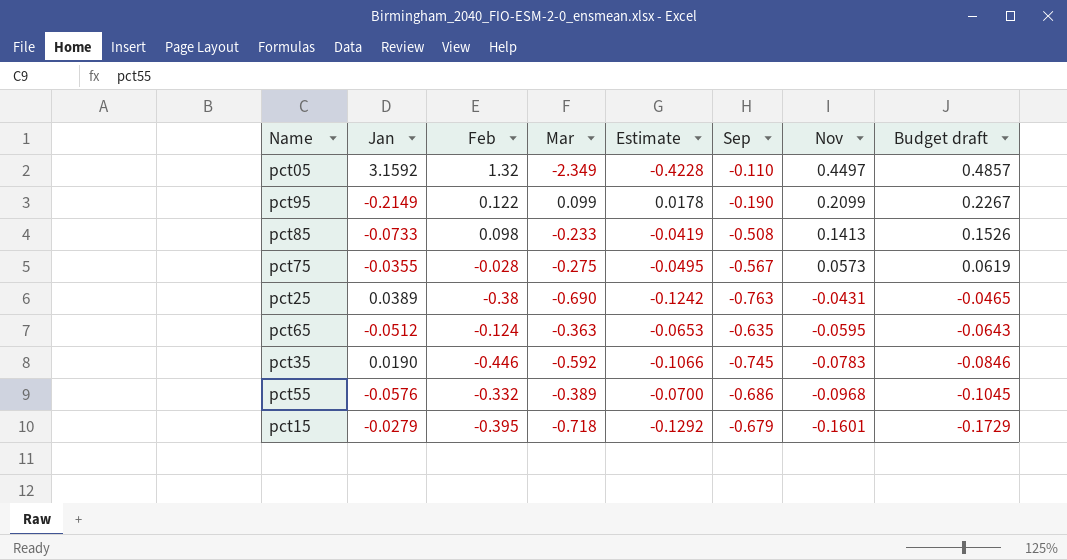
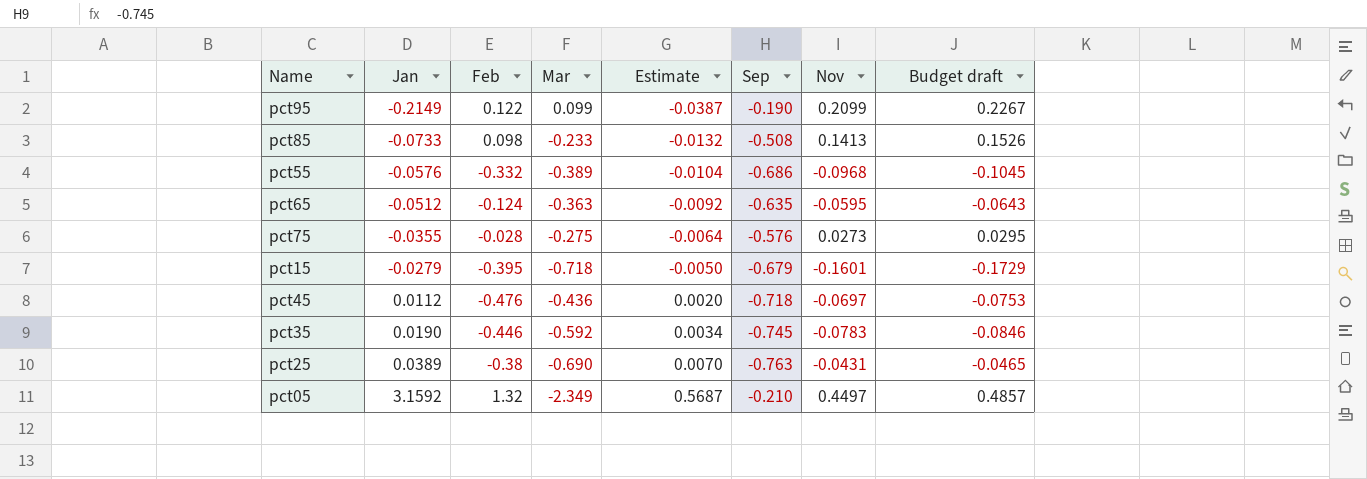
row order: Nov descending -> Jan ascending
column Estimate | formula: [Mar] * 0.18 -> [Jan] * 0.18
pct75 | Sep: -0.567 -> -0.576
pct75 | Nov: 0.0573 -> 0.0273
pct75 | Budget draft: 0.0619 -> 0.0295
row pct45: none -> 0.0112 | -0.476 | -0.436 | 0.0020 | -0.718 | -0.0697 | -0.0753
pct05 | Sep: -0.110 -> -0.210

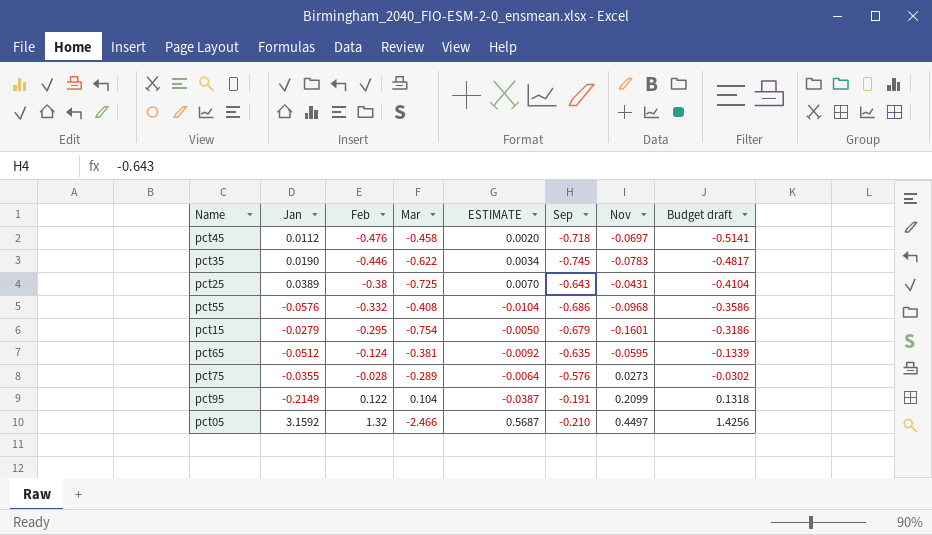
row order: Jan ascending -> Feb ascending
column name: Estimate -> ESTIMATE
column Budget draft | formula: [Nov] * 1.08 -> [Feb] * 1.08
row pct85: -0.0733 | 0.098 | -0.233 | -0.0132 | -0.508 | 0.1413 | 0.1526 -> none
pct45 | Mar: -0.436 -> -0.458
pct35 | Mar: -0.592 -> -0.622
pct25 | Mar: -0.690 -> -0.725
pct25 | Sep: -0.763 -> -0.643
pct55 | Mar: -0.389 -> -0.408
pct15 | Feb: -0.395 -> -0.295
pct15 | Mar: -0.718 -> -0.754
pct65 | Mar: -0.363 -> -0.381
pct75 | Mar: -0.275 -> -0.289
pct95 | Mar: 0.099 -> 0.104
pct95 | Sep: -0.190 -> -0.191
pct05 | Mar: -2.349 -> -2.466

